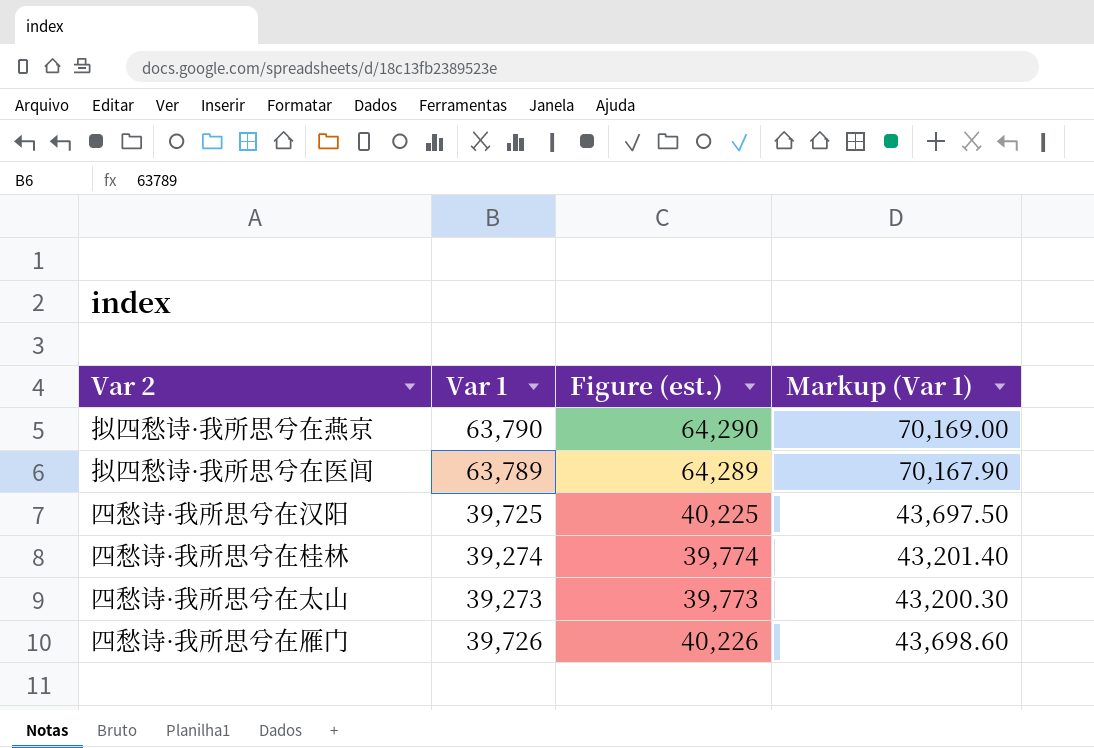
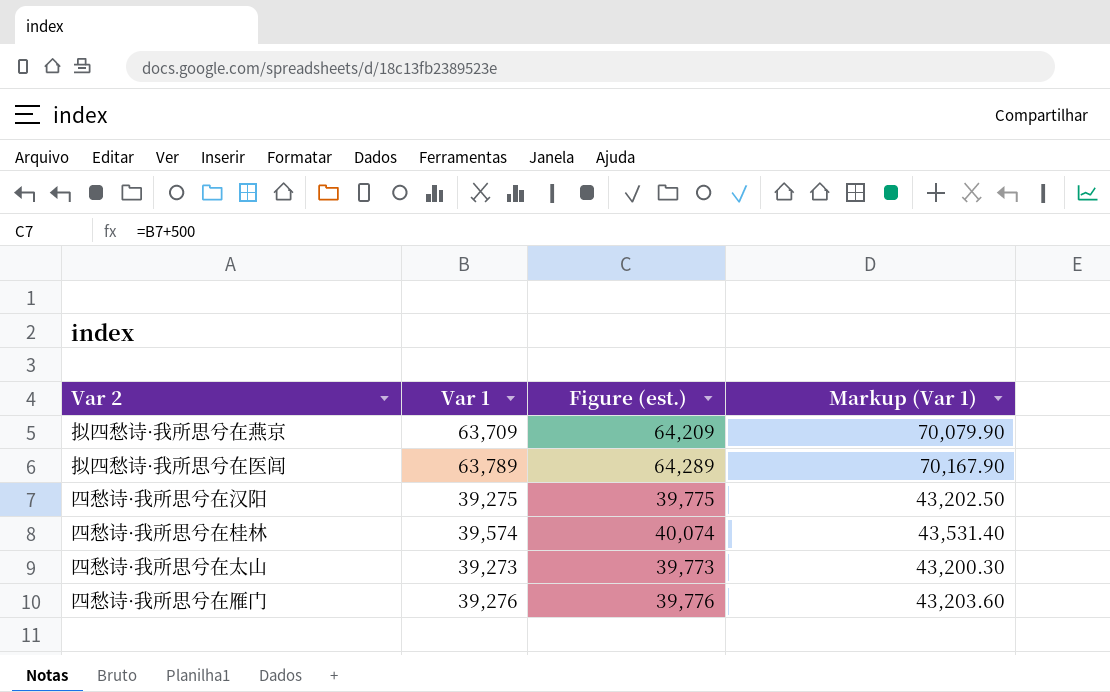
拟四愁诗·我所思兮在燕京 | Var 1: 63,790 -> 63,709
拟四愁诗·我所思兮在燕京 | Figure (est.): 64,290 -> 64,209
拟四愁诗·我所思兮在燕京 | Markup (Var 1): 70,169.00 -> 70,079.90
四愁诗·我所思兮在汉阳 | Var 1: 39,725 -> 39,275
四愁诗·我所思兮在汉阳 | Figure (est.): 40,225 -> 39,775
四愁诗·我所思兮在汉阳 | Markup (Var 1): 43,697.50 -> 43,202.50
四愁诗·我所思兮在桂林 | Var 1: 39,274 -> 39,574
四愁诗·我所思兮在桂林 | Figure (est.): 39,774 -> 40,074
四愁诗·我所思兮在桂林 | Markup (Var 1): 43,201.40 -> 43,531.40
四愁诗·我所思兮在雁门 | Var 1: 39,726 -> 39,276
四愁诗·我所思兮在雁门 | Figure (est.): 40,226 -> 39,776
四愁诗·我所思兮在雁门 | Markup (Var 1): 43,698.60 -> 43,203.60

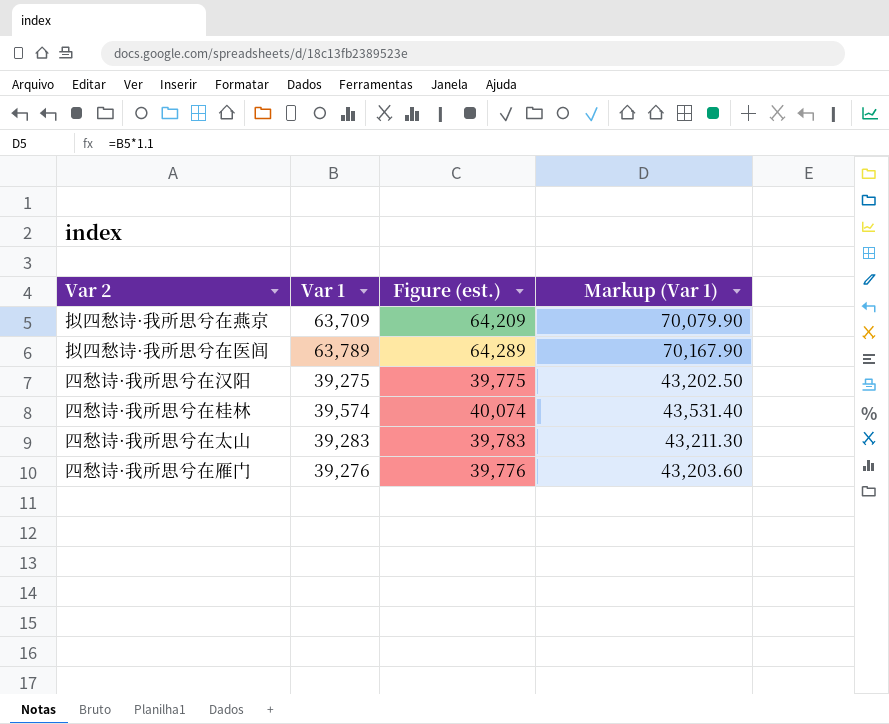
四愁诗·我所思兮在太山 | Var 1: 39,273 -> 39,283
四愁诗·我所思兮在太山 | Figure (est.): 39,773 -> 39,783
四愁诗·我所思兮在太山 | Markup (Var 1): 43,200.30 -> 43,211.30

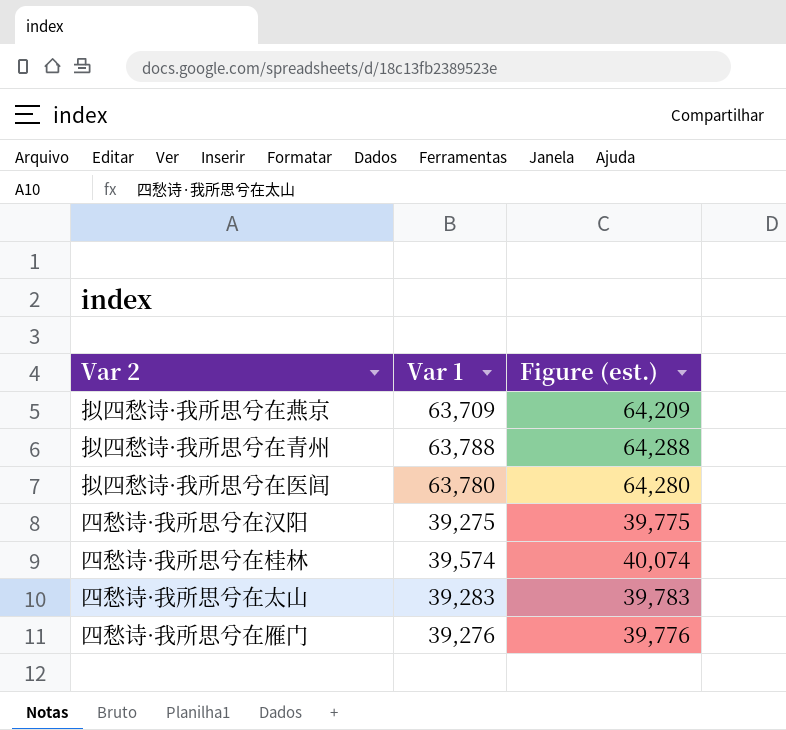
column Markup (Var 1) | formula: [Var 1] * 1.1 -> none
row 拟四愁诗·我所思兮在青州: none -> 63,788 | 64,288
拟四愁诗·我所思兮在医闾 | Var 1: 63,789 -> 63,780
拟四愁诗·我所思兮在医闾 | Figure (est.): 64,289 -> 64,280

